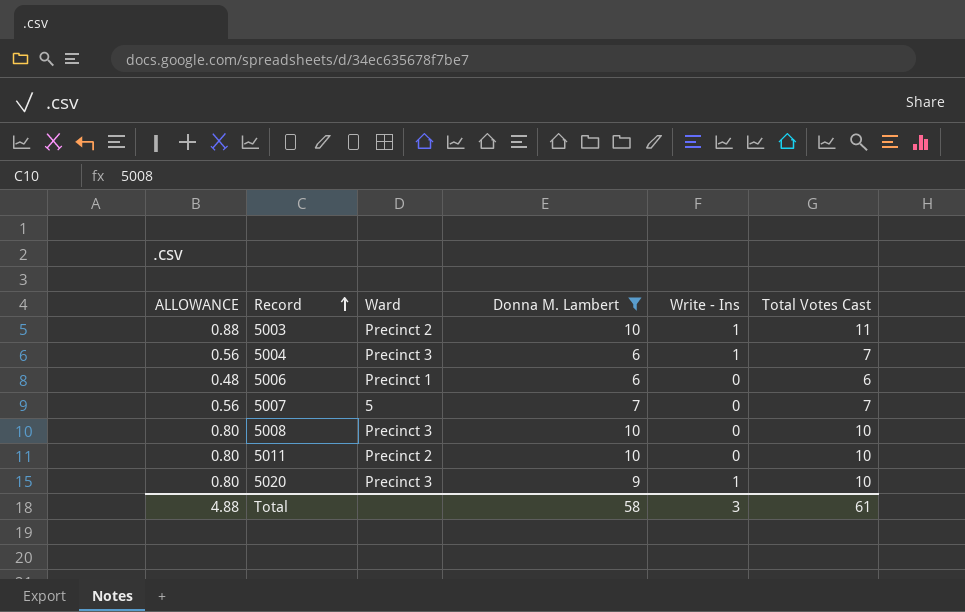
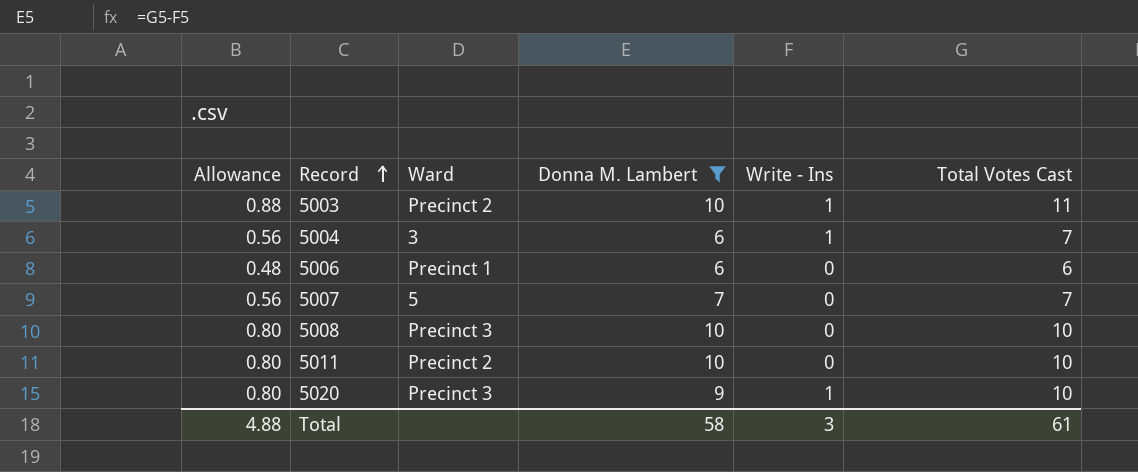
column name: ALLOWANCE -> Allowance
5004 | Ward: Precinct 3 -> 3

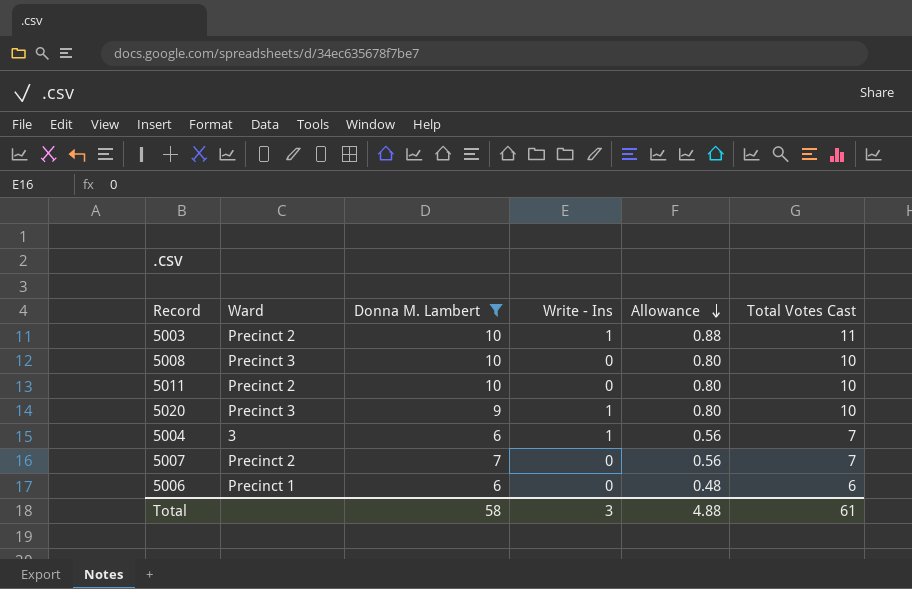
row order: Record ascending -> Allowance descending
column Allowance | position: 1 -> 5
5007 | Ward: 5 -> Precinct 2

